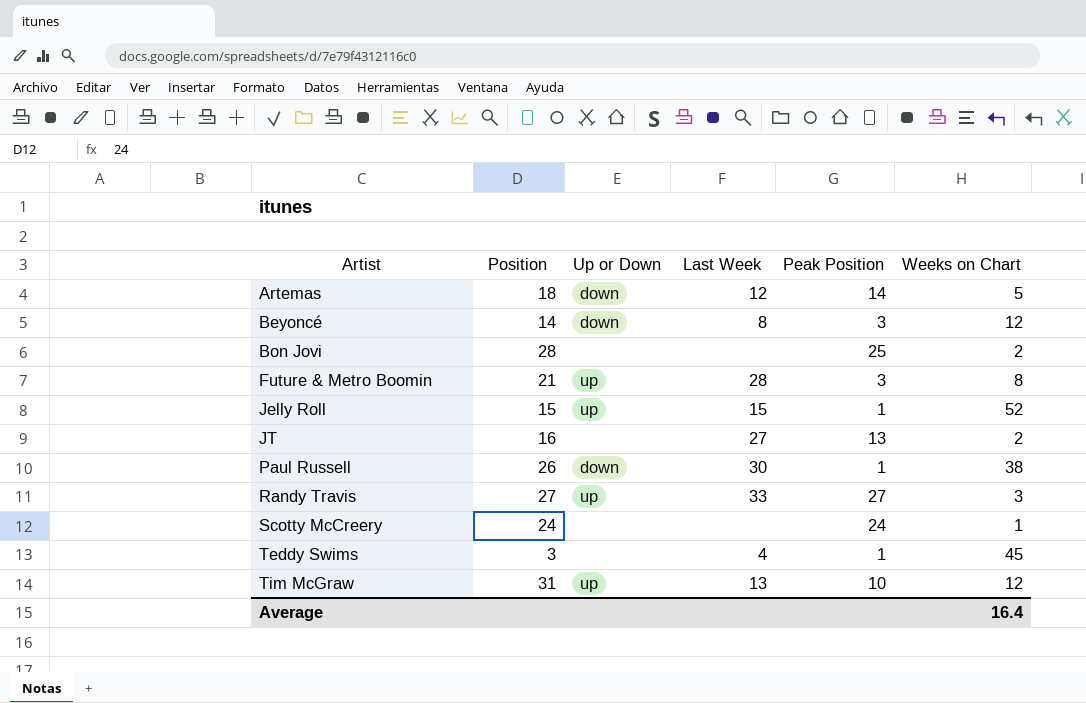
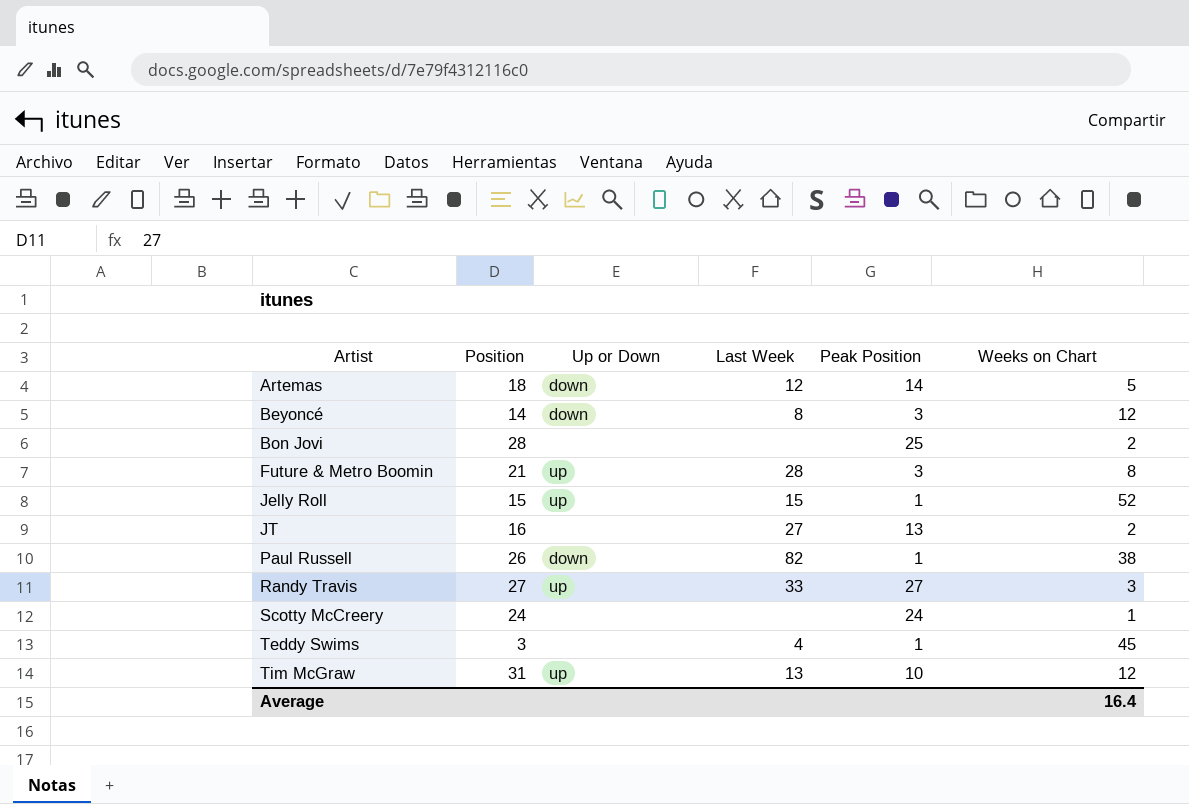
Paul Russell | Last Week: 30 -> 82

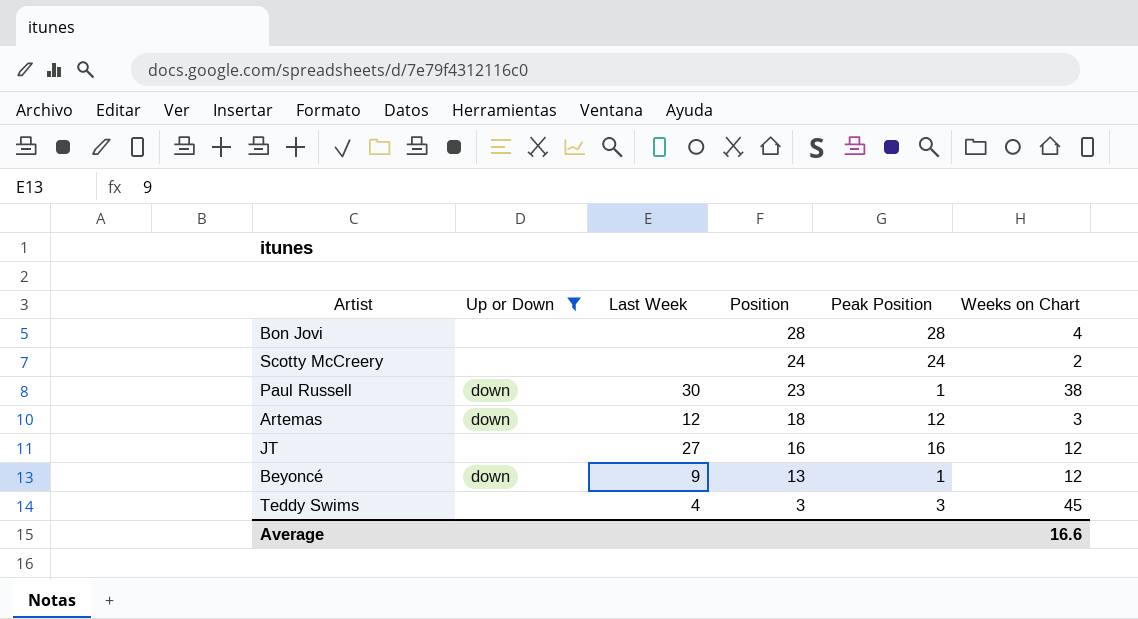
filter: none -> Up or Down != up
row order: Artist ascending -> Position descending
column Position | position: 2 -> 4
Bon Jovi | Peak Position: 25 -> 28
Bon Jovi | Weeks on Chart: 2 -> 4
Scotty McCreery | Weeks on Chart: 1 -> 2
Paul Russell | Last Week: 82 -> 30
Paul Russell | Position: 26 -> 23
Artemas | Peak Position: 14 -> 12
Artemas | Weeks on Chart: 5 -> 3
JT | Peak Position: 13 -> 16
JT | Weeks on Chart: 2 -> 12
Beyoncé | Last Week: 8 -> 9
Beyoncé | Position: 14 -> 13
Beyoncé | Peak Position: 3 -> 1
Teddy Swims | Peak Position: 1 -> 3
Average | Weeks on Chart: 16.4 -> 16.6

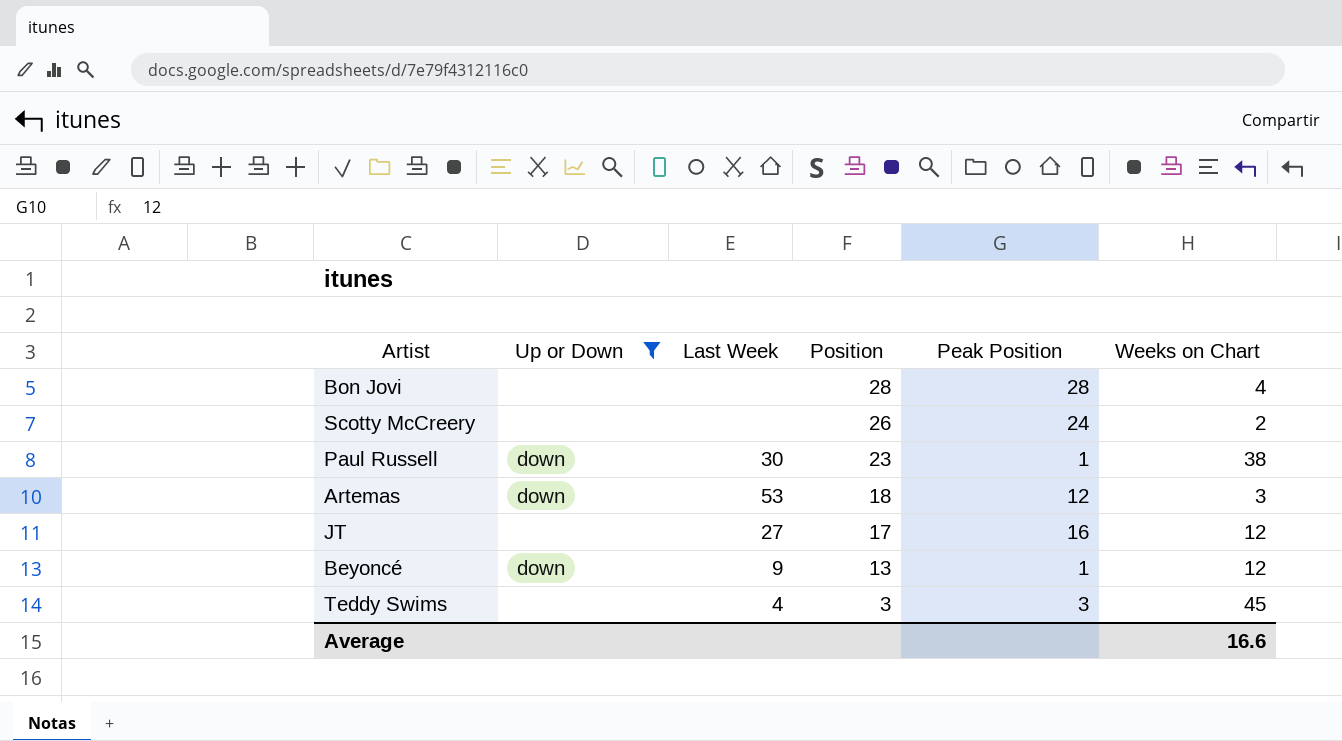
Scotty McCreery | Position: 24 -> 26
Artemas | Last Week: 12 -> 53
JT | Position: 16 -> 17

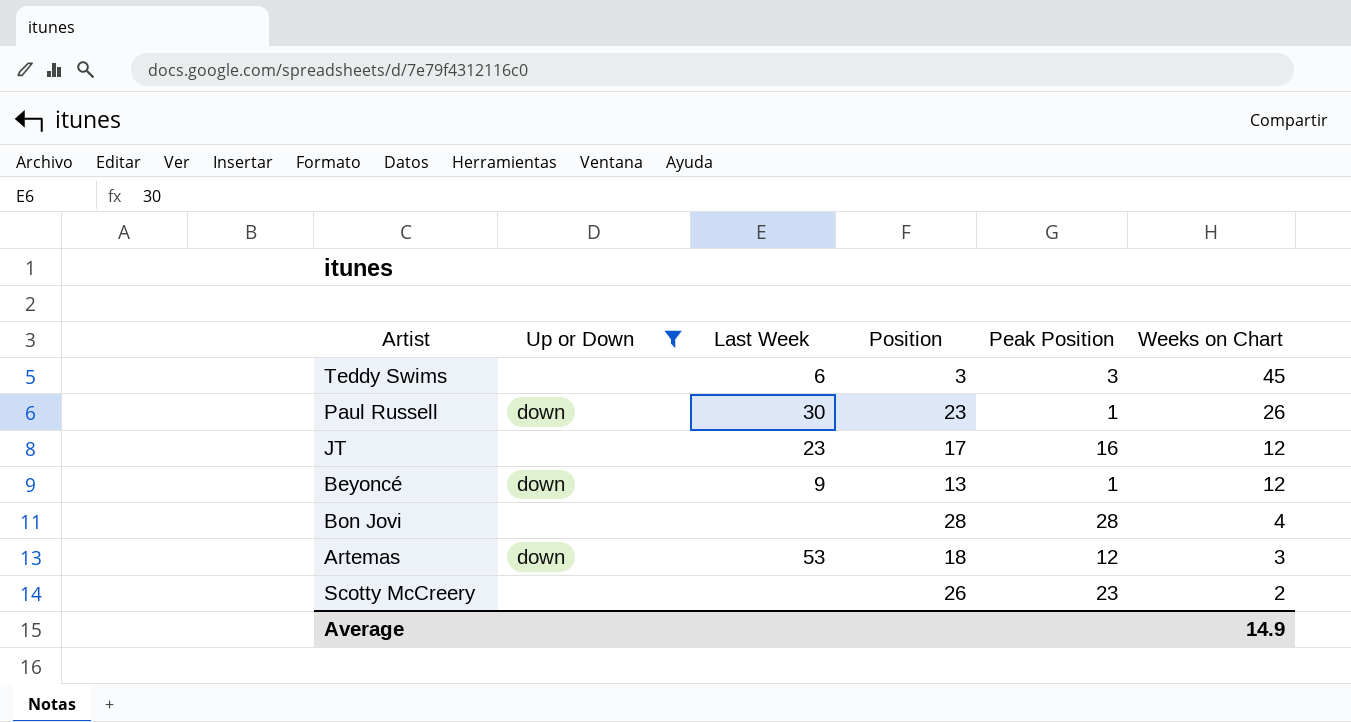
row order: Position descending -> Weeks on Chart descending
Teddy Swims | Last Week: 4 -> 6
Paul Russell | Weeks on Chart: 38 -> 26
JT | Last Week: 27 -> 23
Scotty McCreery | Peak Position: 24 -> 23
Average | Weeks on Chart: 16.6 -> 14.9

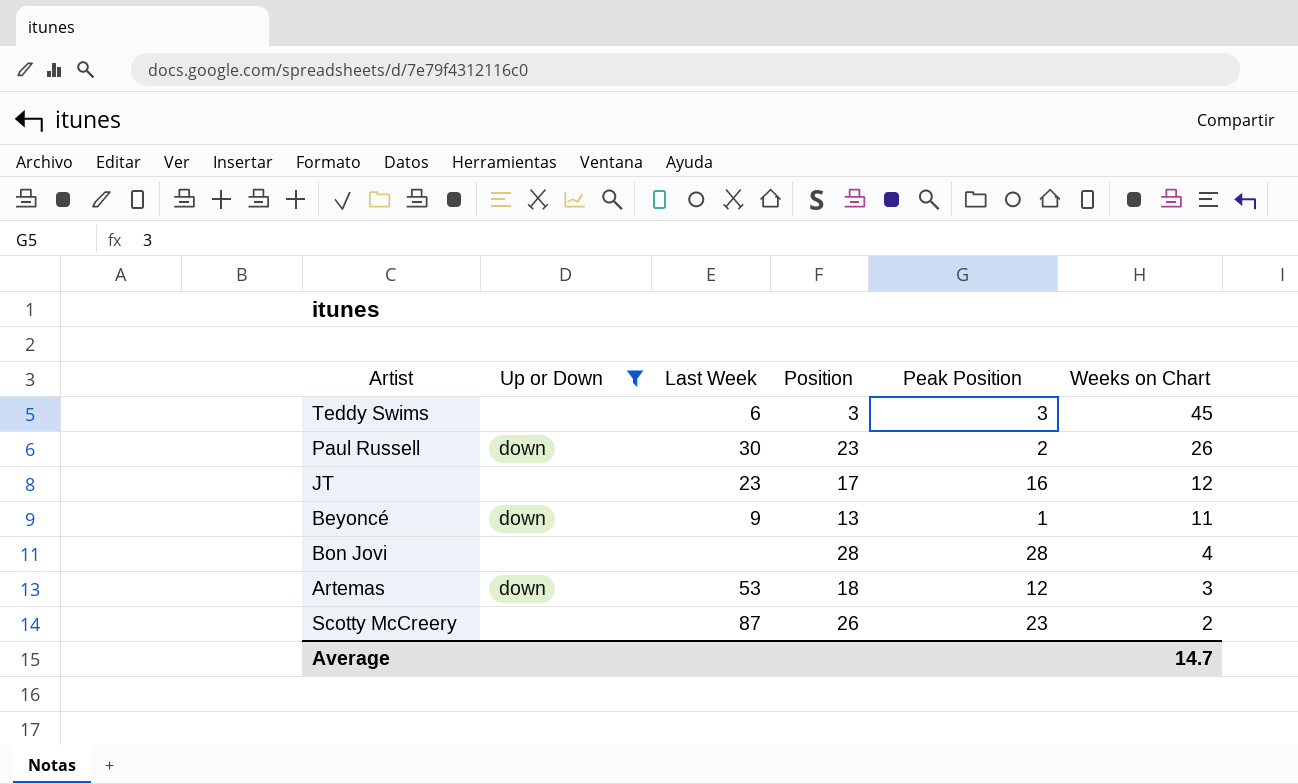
Paul Russell | Peak Position: 1 -> 2
Beyoncé | Weeks on Chart: 12 -> 11
Scotty McCreery | Last Week: none -> 87
Average | Weeks on Chart: 14.9 -> 14.7

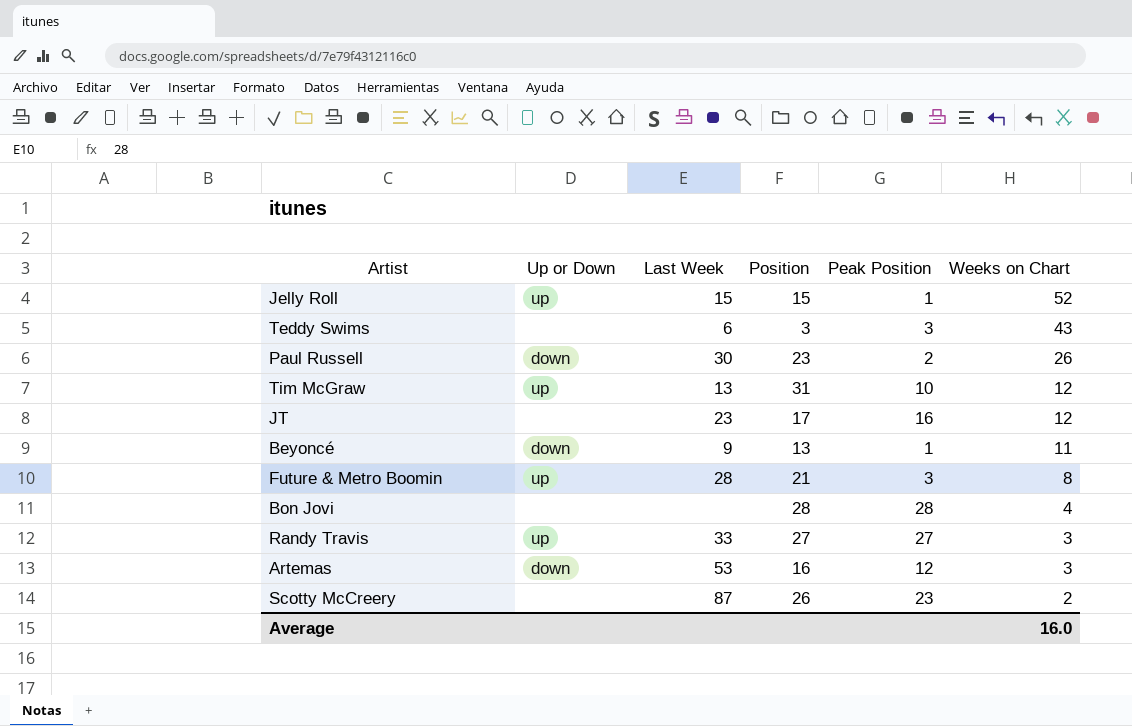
filter: Up or Down != up -> none
Teddy Swims | Weeks on Chart: 45 -> 43
Artemas | Position: 18 -> 16
Average | Weeks on Chart: 14.7 -> 16.0

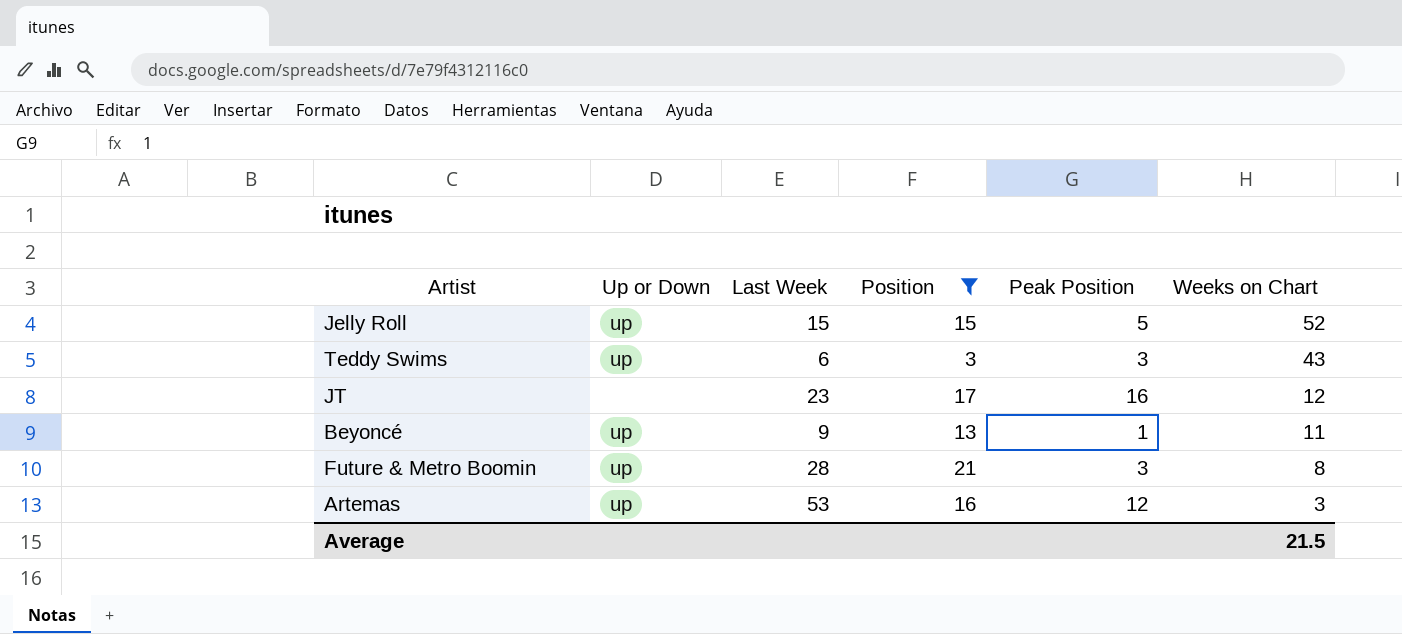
filter: none -> Position <= 21
Jelly Roll | Peak Position: 1 -> 5
Teddy Swims | Up or Down: none -> up
Beyoncé | Up or Down: down -> up
Artemas | Up or Down: down -> up
Average | Weeks on Chart: 16.0 -> 21.5

